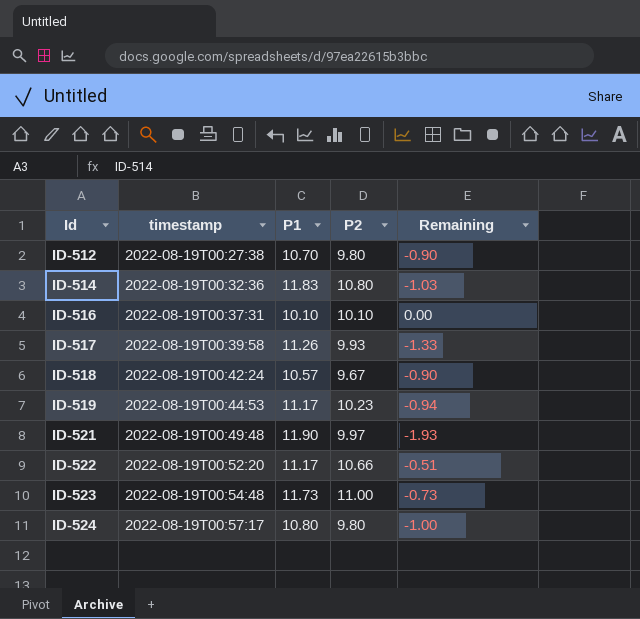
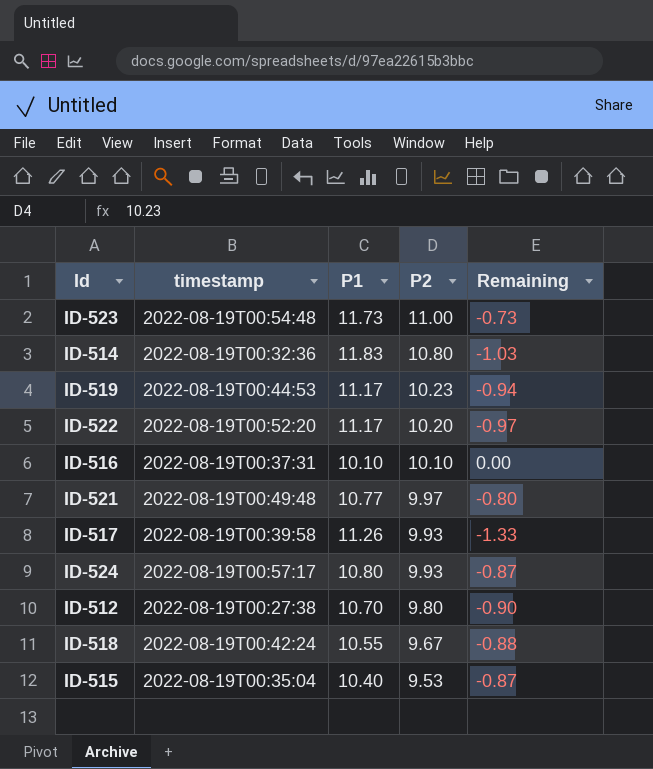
row order: Id ascending -> P2 descending
ID-522 | P2: 10.66 -> 10.20
ID-522 | Remaining: -0.51 -> -0.97
ID-521 | P1: 11.90 -> 10.77
ID-521 | Remaining: -1.93 -> -0.80
ID-524 | P2: 9.80 -> 9.93
ID-524 | Remaining: -1.00 -> -0.87
ID-518 | P1: 10.57 -> 10.55
ID-518 | Remaining: -0.90 -> -0.88
row ID-515: none -> 2022-08-19T00:35:04 | 10.40 | 9.53 | -0.87

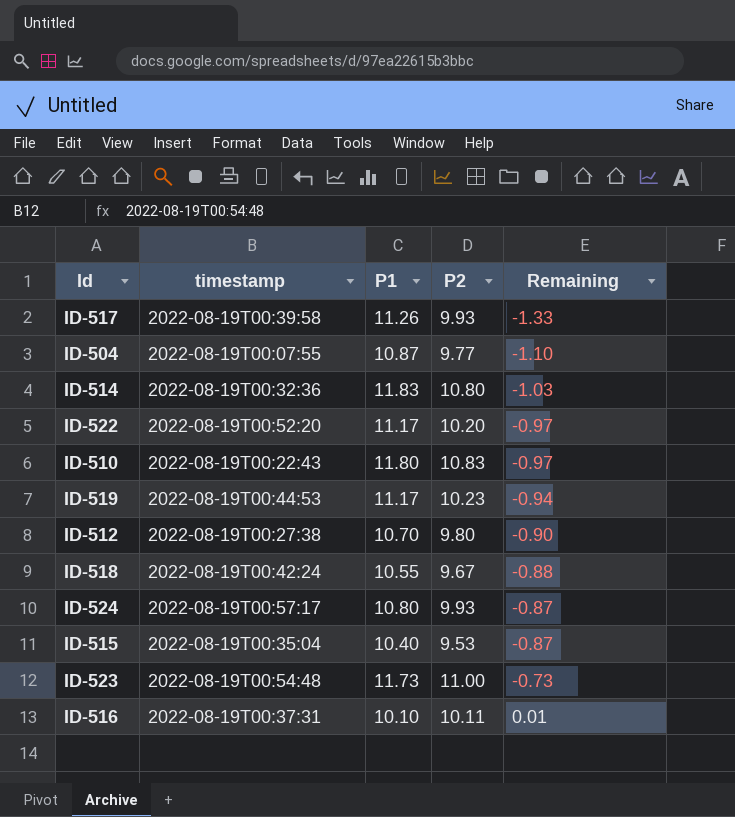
row order: P2 descending -> Remaining ascending
row ID-521: 2022-08-19T00:49:48 | 10.77 | 9.97 | -0.80 -> none
row ID-504: none -> 2022-08-19T00:07:55 | 10.87 | 9.77 | -1.10
row ID-510: none -> 2022-08-19T00:22:43 | 11.80 | 10.83 | -0.97
ID-516 | P2: 10.10 -> 10.11
ID-516 | Remaining: 0.00 -> 0.01

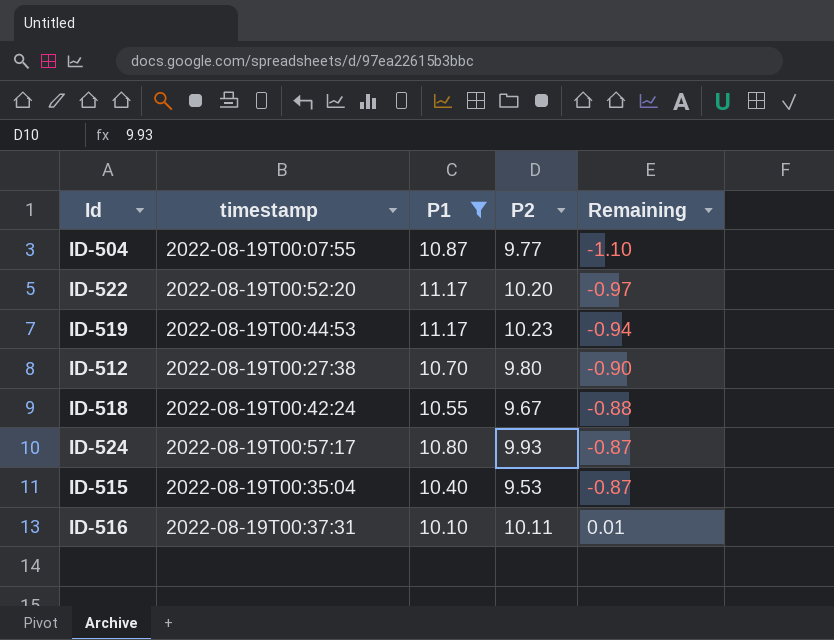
filter: none -> P1 <= 11.17

